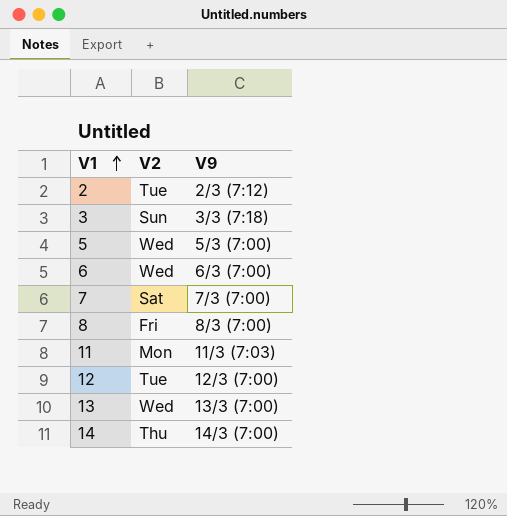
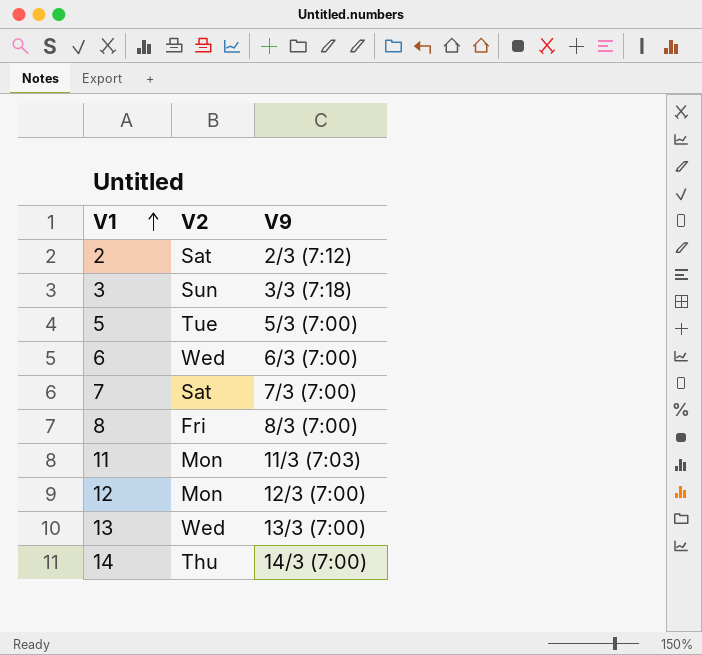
2 | V2: Tue -> Sat
5 | V2: Wed -> Tue
12 | V2: Tue -> Mon

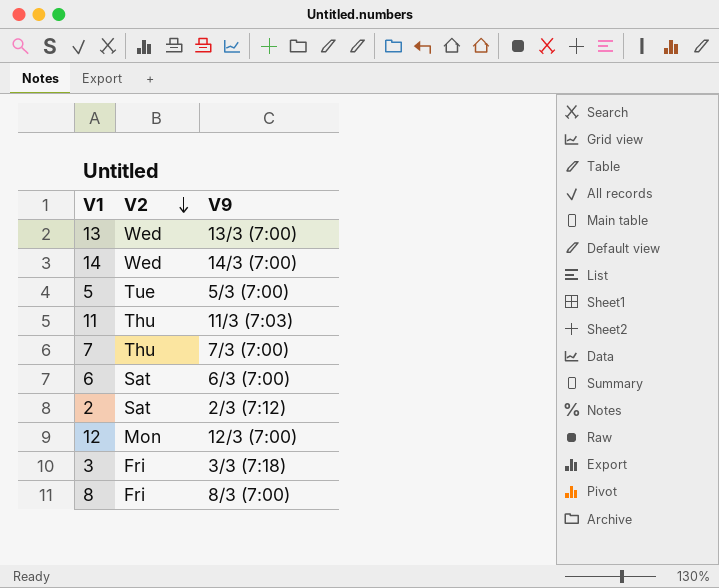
row order: V1 ascending -> V2 descending
14 | V2: Thu -> Wed
11 | V2: Mon -> Thu
7 | V2: Sat -> Thu
6 | V2: Wed -> Sat
3 | V2: Sun -> Fri

